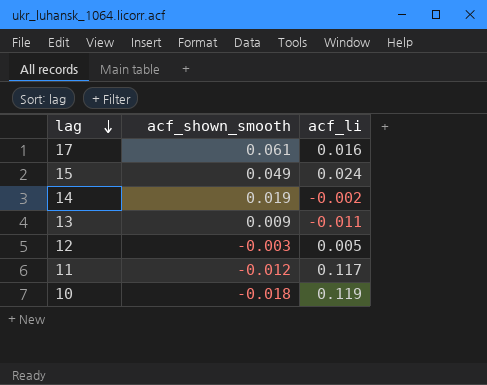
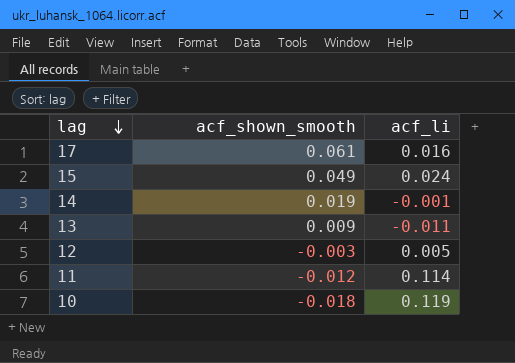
14 | acf_li: -0.002 -> -0.001
11 | acf_li: 0.117 -> 0.114

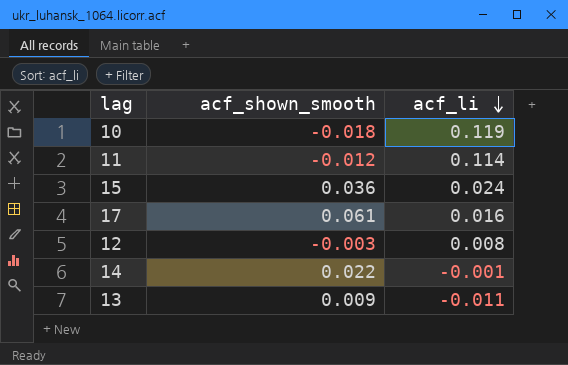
row order: lag descending -> acf_li descending
15 | acf_shown_smooth: 0.049 -> 0.036
12 | acf_li: 0.005 -> 0.008
14 | acf_shown_smooth: 0.019 -> 0.022

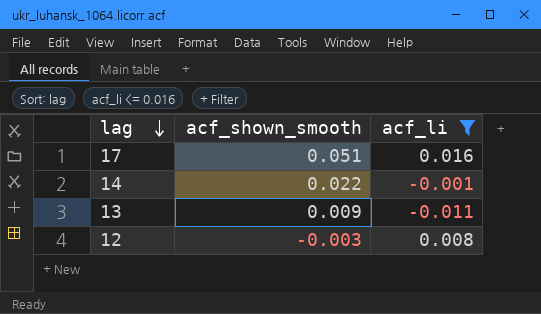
filter: none -> acf_li <= 0.016
row order: acf_li descending -> lag descending
17 | acf_shown_smooth: 0.061 -> 0.051

